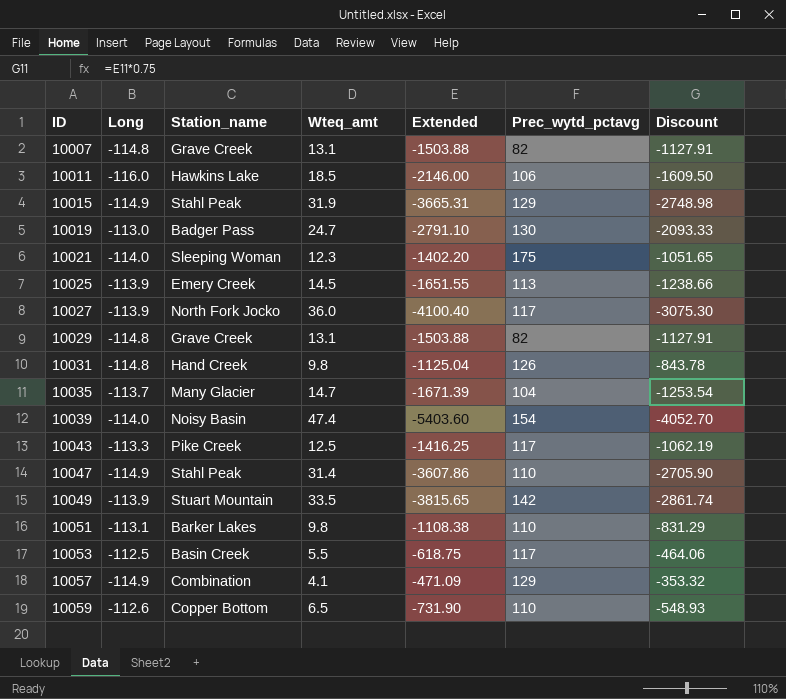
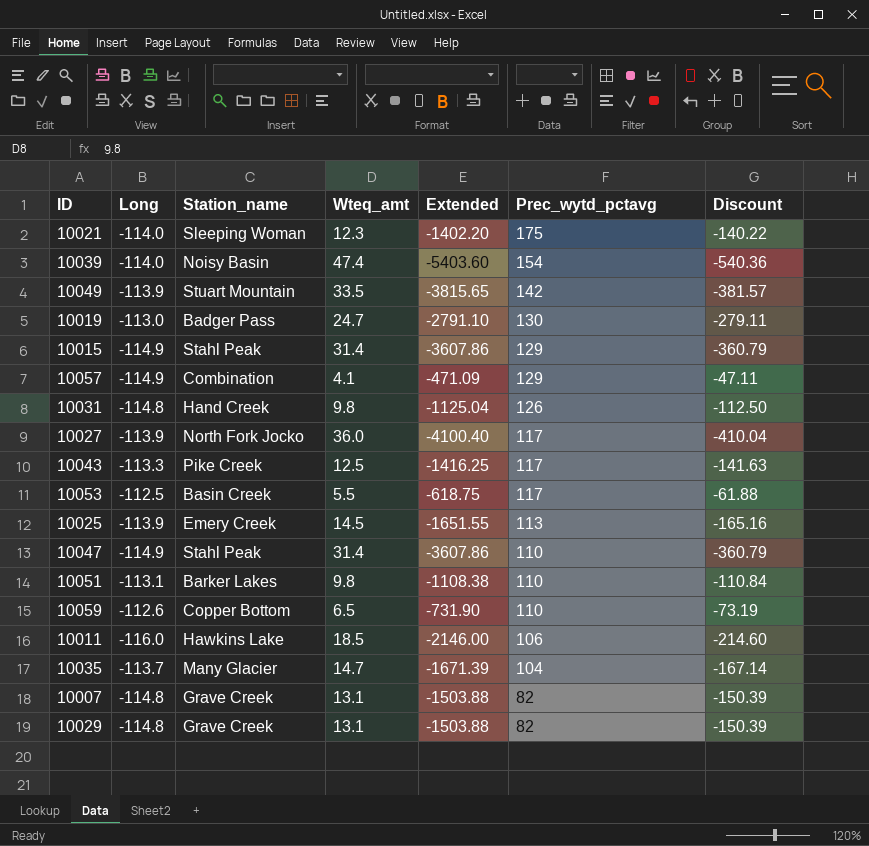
row order: ID ascending -> Prec_wytd_pctavg descending
column Discount | formula: [Extended] * 0.75 -> [Extended] * 0.1
10015 | Wteq_amt: 31.9 -> 31.4
10015 | Extended: -3665.31 -> -3607.86

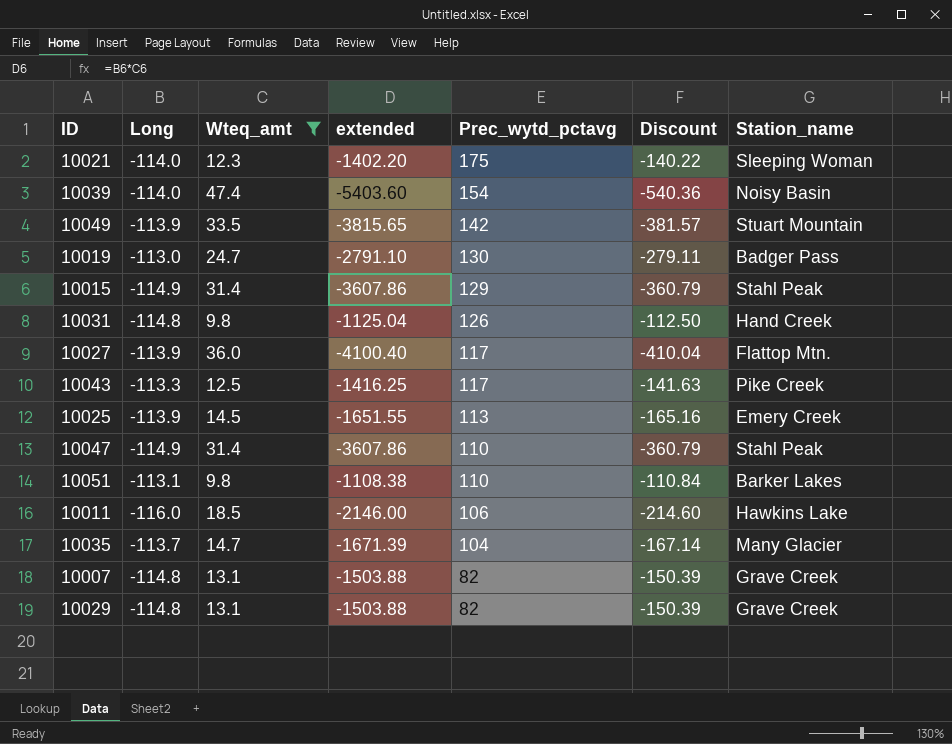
filter: none -> Wteq_amt >= 9.8
column name: Extended -> extended
column Station_name | position: 3 -> 7
10027 | Station_name: North Fork Jocko -> Flattop Mtn.

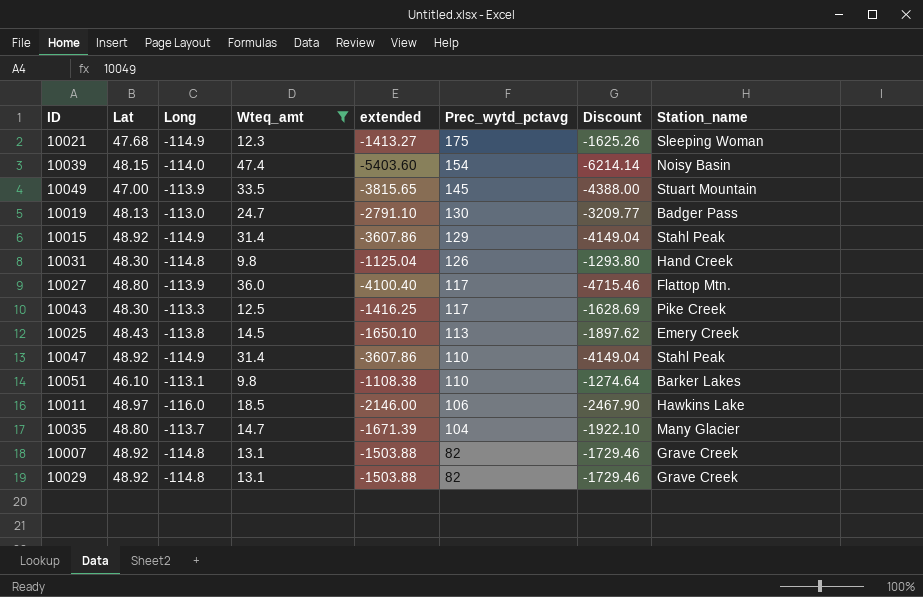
column Lat | position: none -> 2
column Discount | formula: [extended] * 0.1 -> [extended] * 1.15
10021 | Long: -114.0 -> -114.9
10021 | extended: -1402.20 -> -1413.27
10049 | Prec_wytd_pctavg: 142 -> 145
10025 | Long: -113.9 -> -113.8
10025 | extended: -1651.55 -> -1650.10

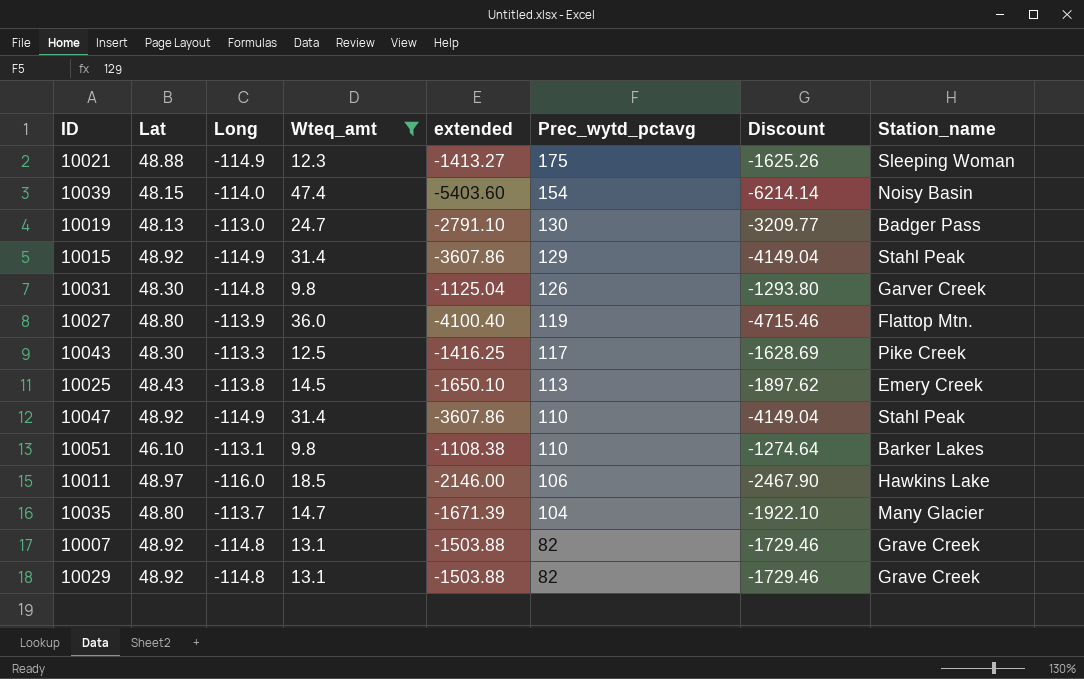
row 10049: 47.00 | -113.9 | 33.5 | -3815.65 | 145 | -4388.00 | Stuart Mountain -> none
10021 | Lat: 47.68 -> 48.88
10031 | Station_name: Hand Creek -> Garver Creek
10027 | Prec_wytd_pctavg: 117 -> 119

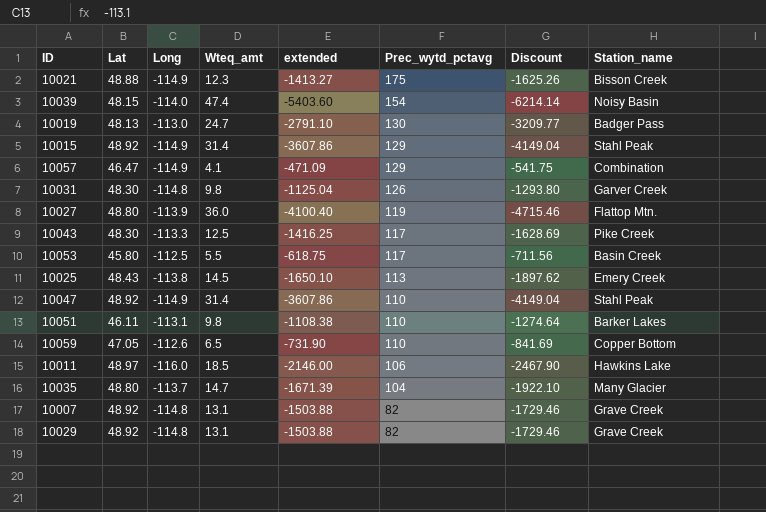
filter: Wteq_amt >= 9.8 -> none
10021 | Station_name: Sleeping Woman -> Bisson Creek
10051 | Lat: 46.10 -> 46.11

